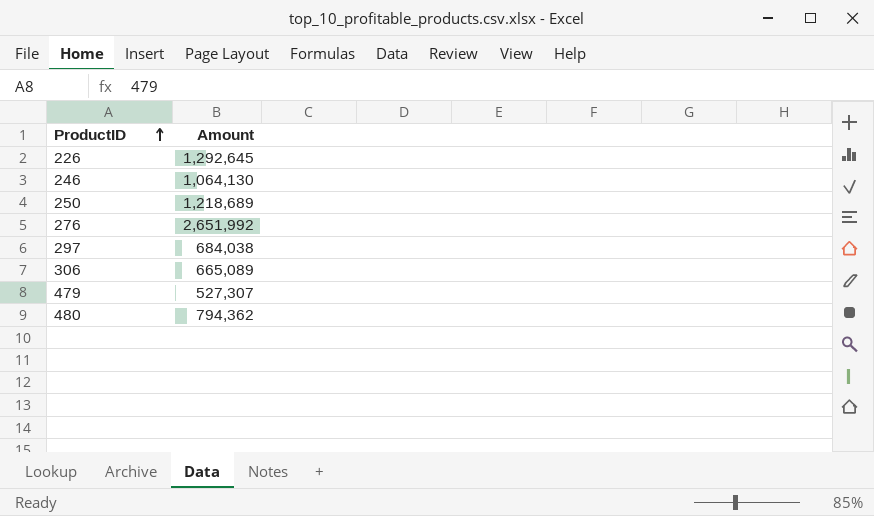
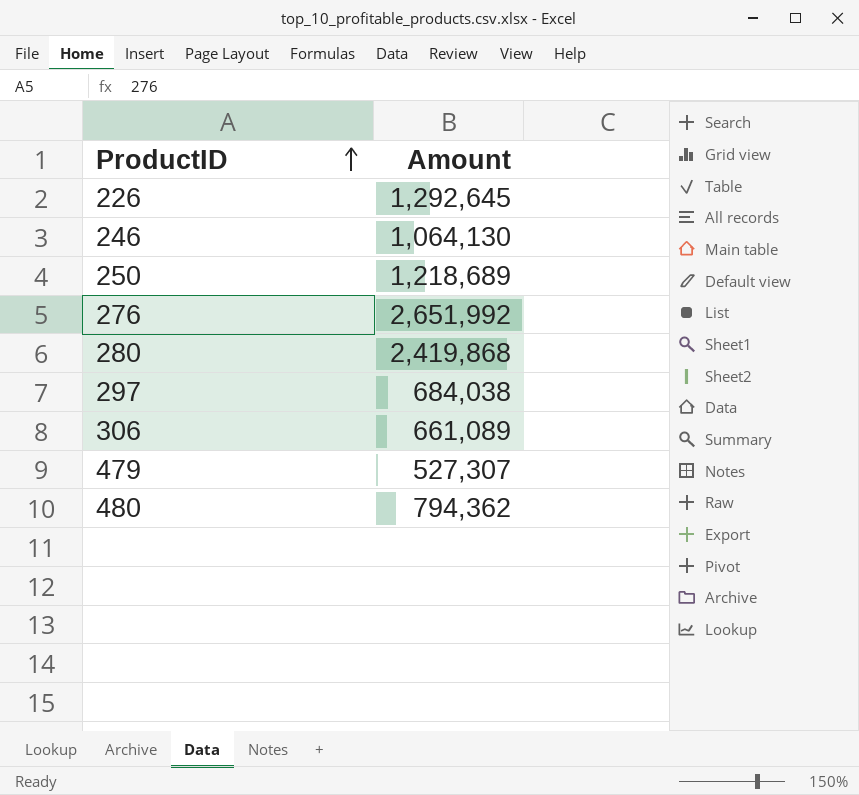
row 280: none -> 2,419,868
306 | Amount: 665,089 -> 661,089

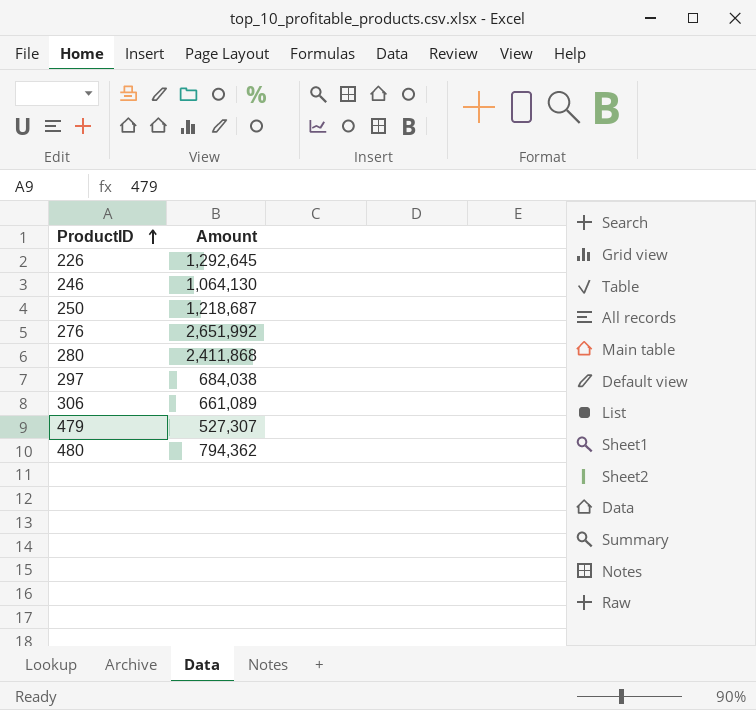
250 | Amount: 1,218,689 -> 1,218,687
280 | Amount: 2,419,868 -> 2,411,868

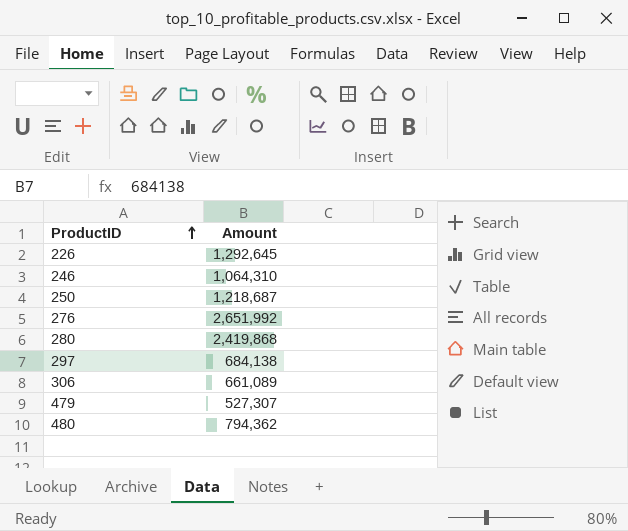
246 | Amount: 1,064,130 -> 1,064,310
280 | Amount: 2,411,868 -> 2,419,868
297 | Amount: 684,038 -> 684,138

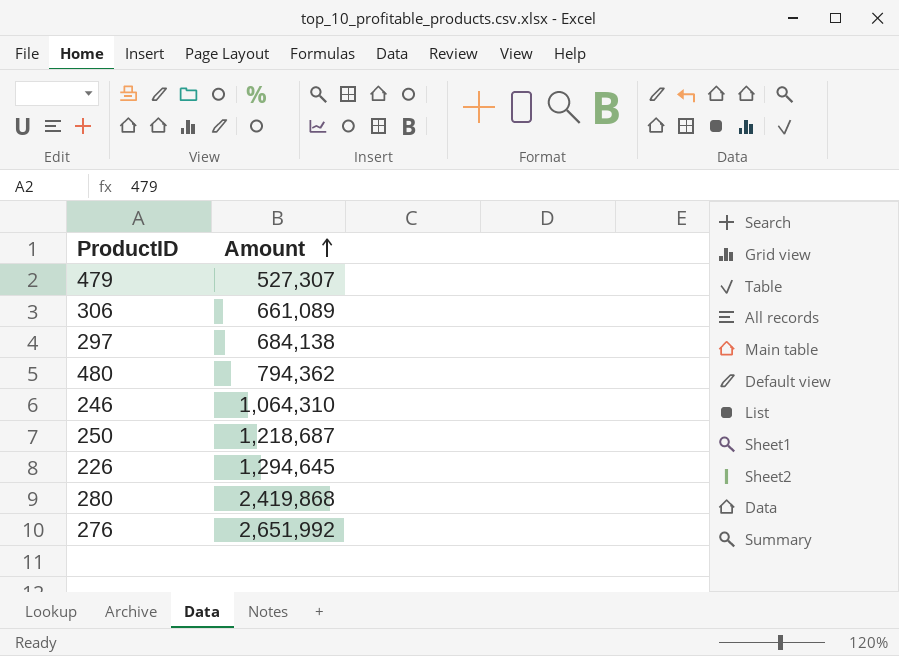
row order: ProductID ascending -> Amount ascending
226 | Amount: 1,292,645 -> 1,294,645

